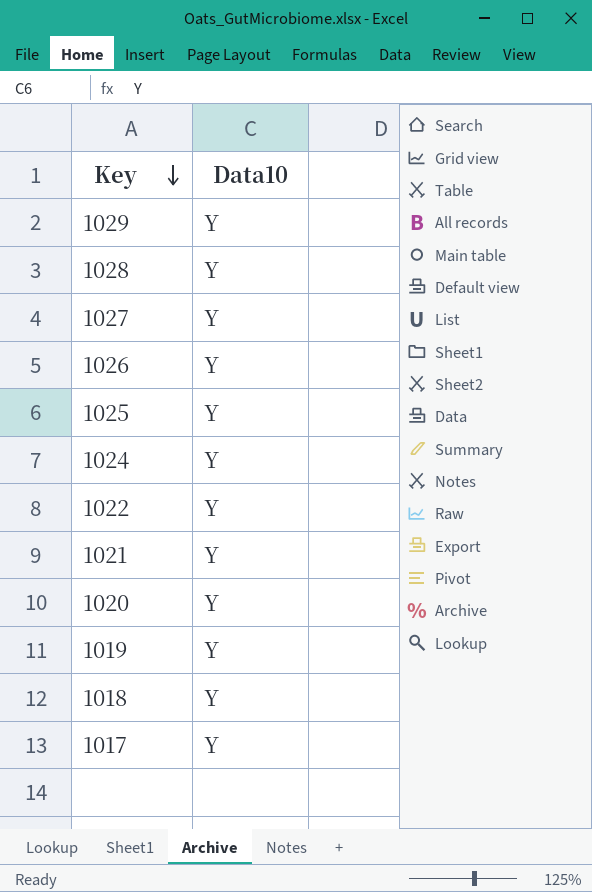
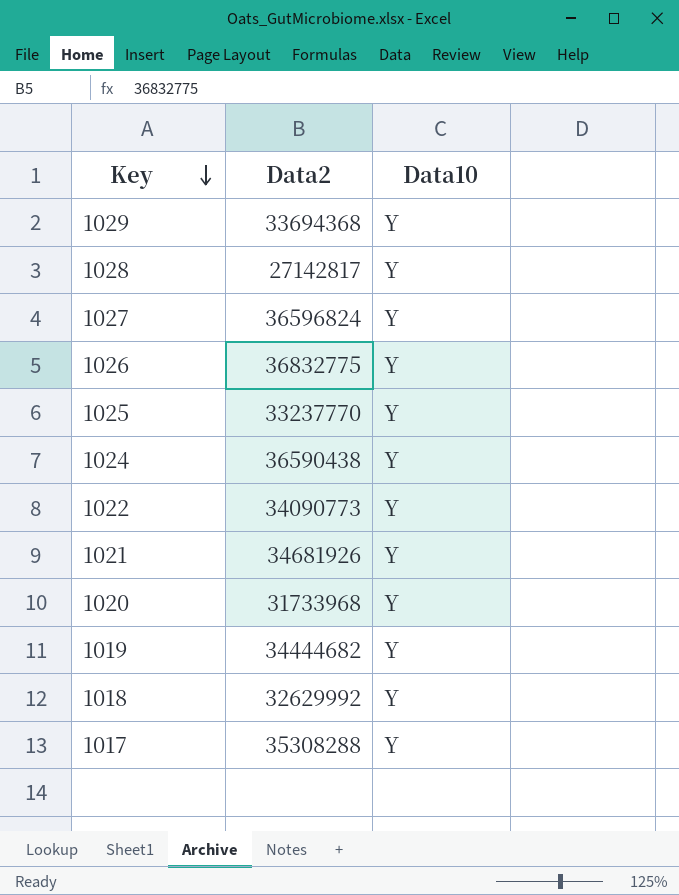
column Data2 | position: none -> 2

